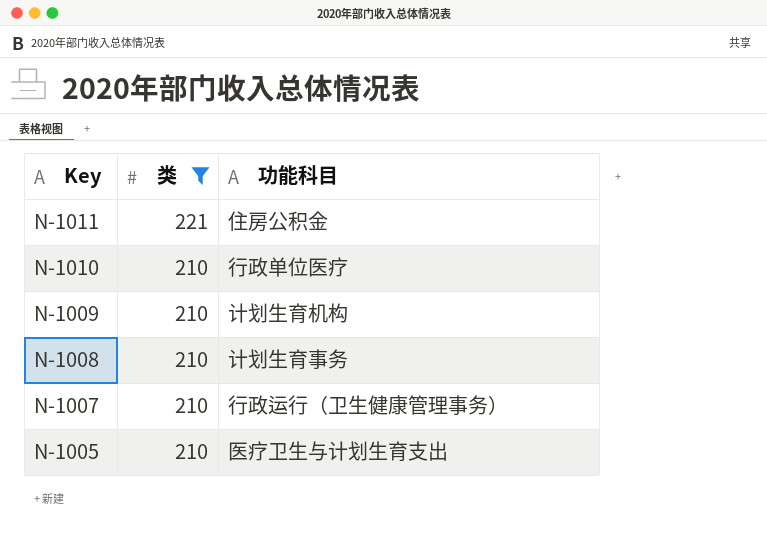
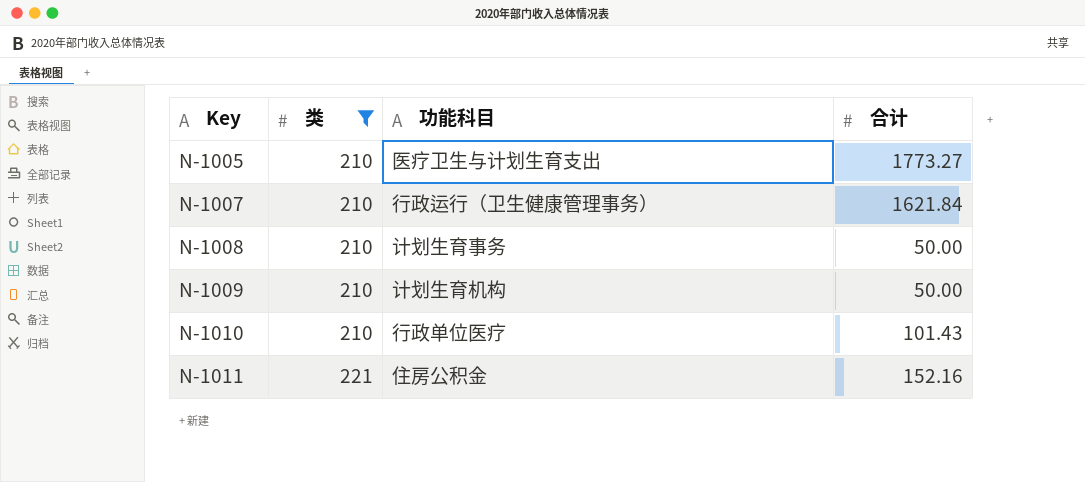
row order: Key descending -> Key ascending
column 合计 | position: none -> 4

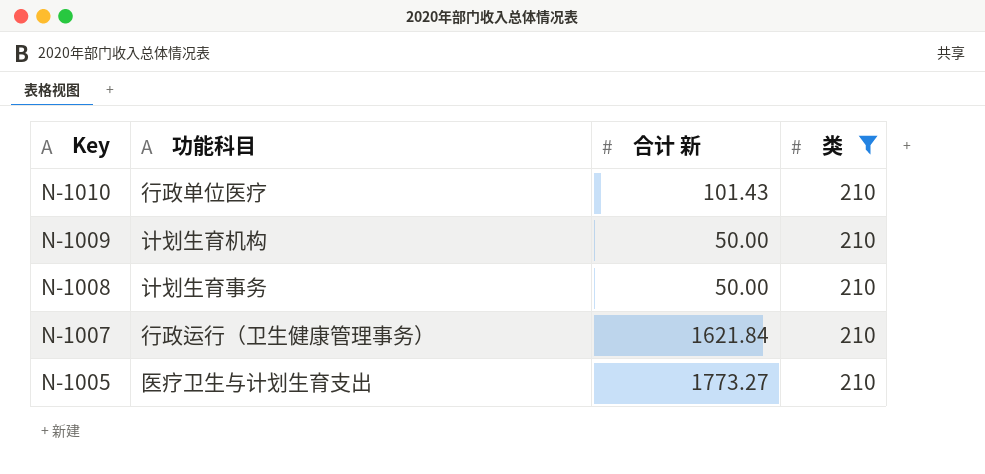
row order: Key ascending -> Key descending
column name: 合计 -> 合计 新
column 类 | position: 2 -> 4
row N-1011: 221 | 住房公积金 | 152.16 -> none

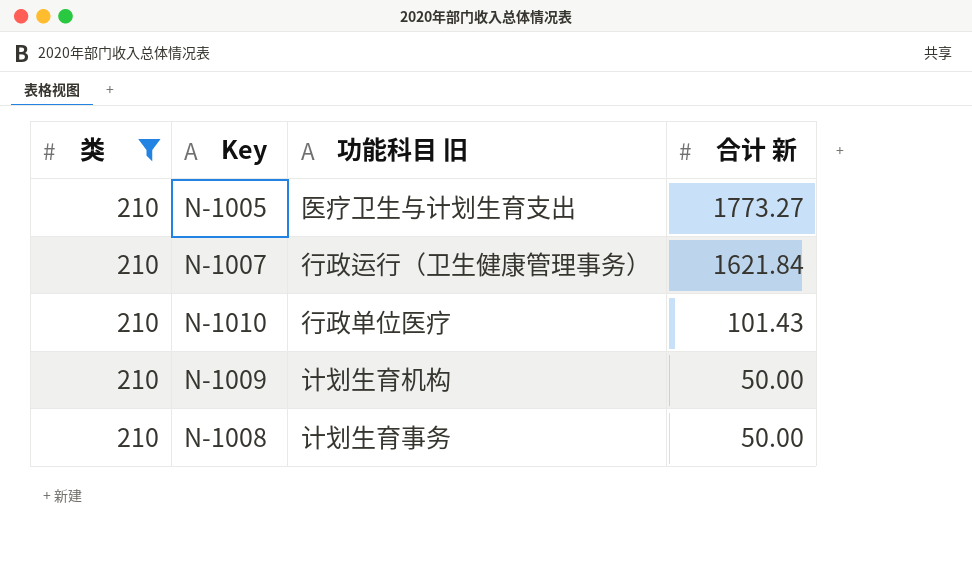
row order: Key descending -> 合计 新 descending
column 类 | position: 4 -> 1
column name: 功能科目 -> 功能科目 旧

